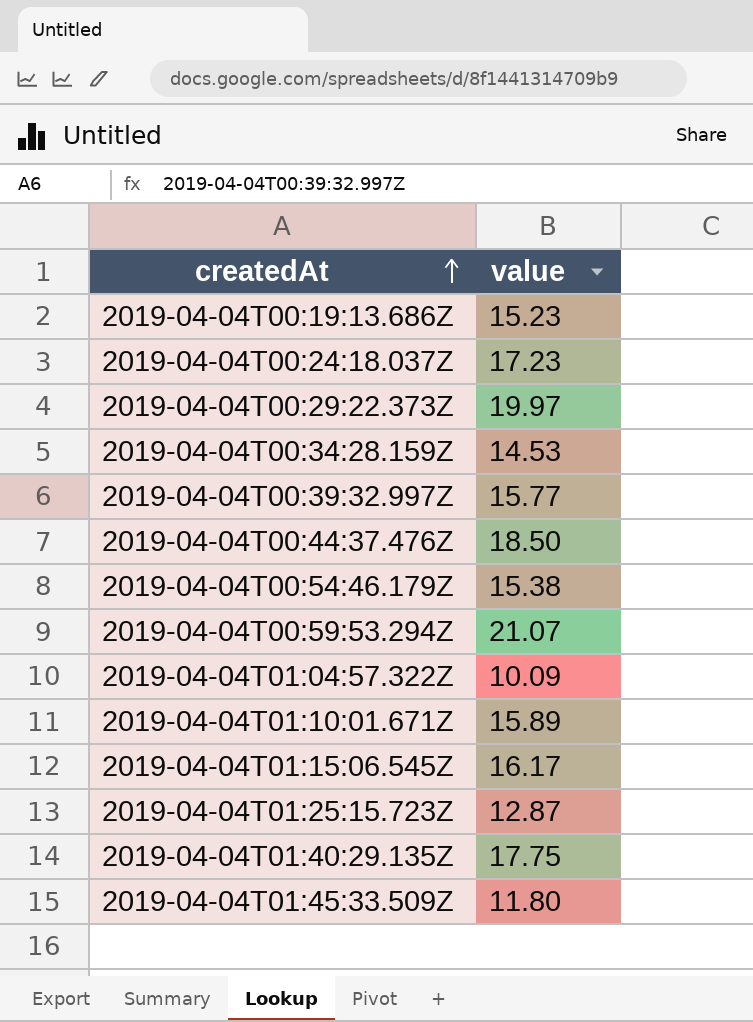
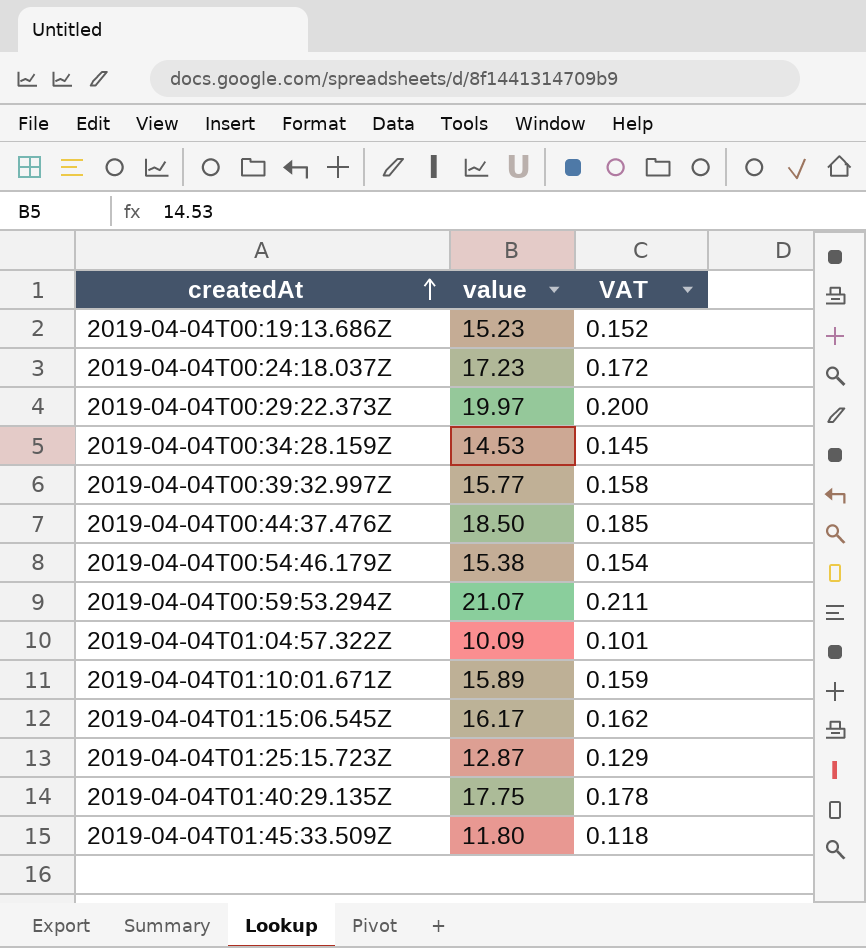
column VAT | formula: none -> [value] * 0.01

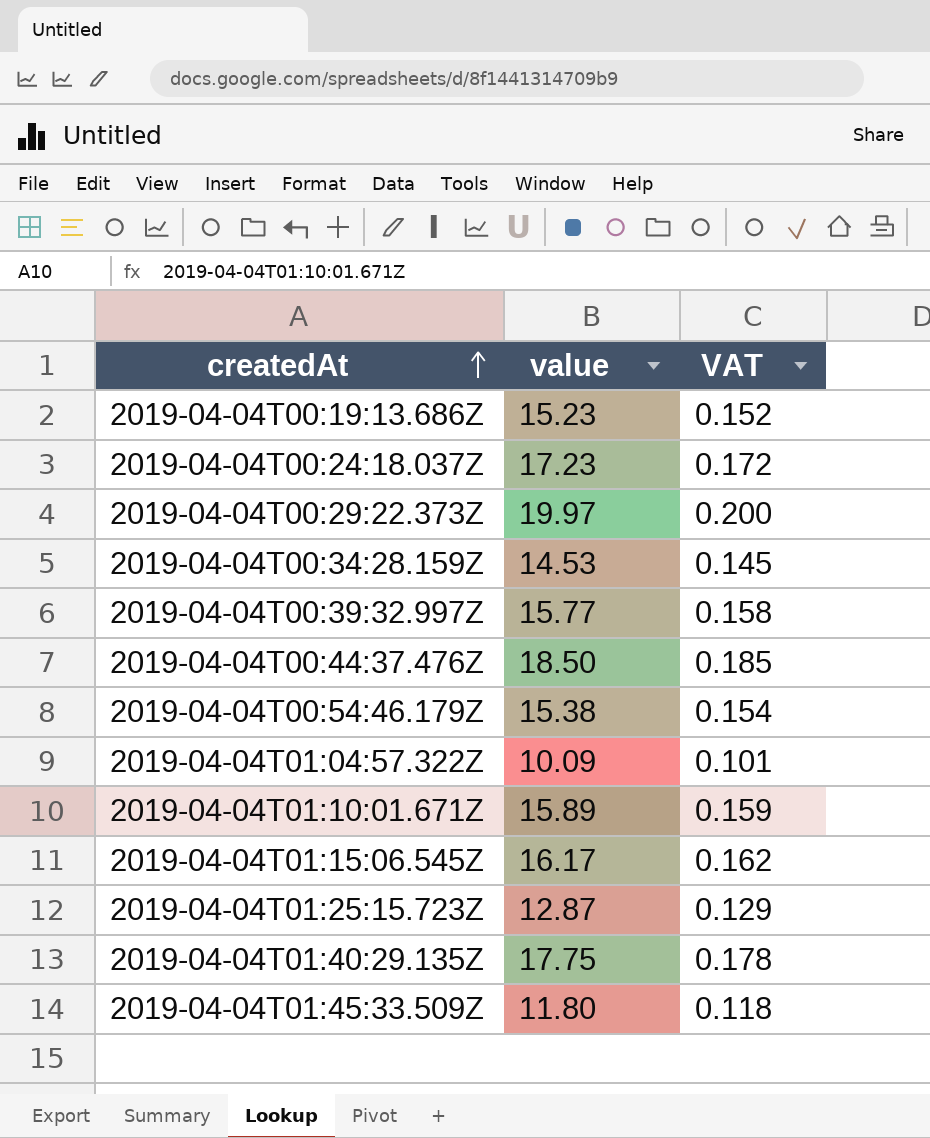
row 2019-04-04T00:59:53.294Z: 21.07 | 0.211 -> none

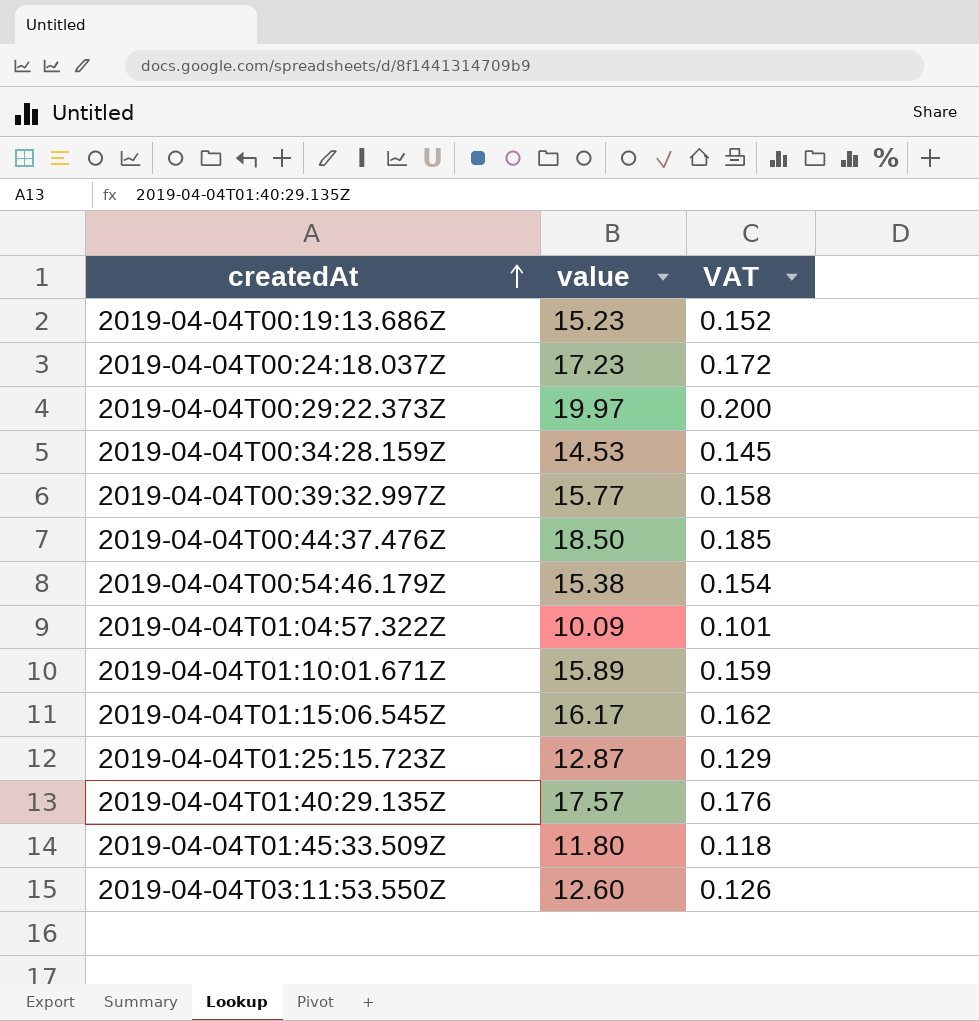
2019-04-04T01:40:29.135Z | value: 17.75 -> 17.57
2019-04-04T01:40:29.135Z | VAT: 0.178 -> 0.176
row 2019-04-04T03:11:53.550Z: none -> 12.60 | 0.126

